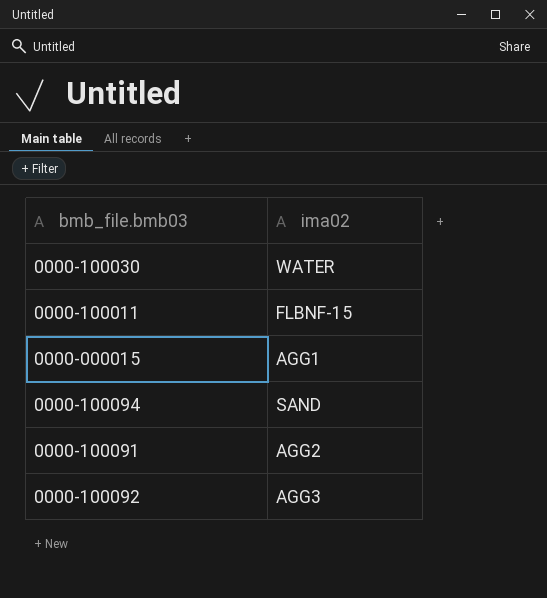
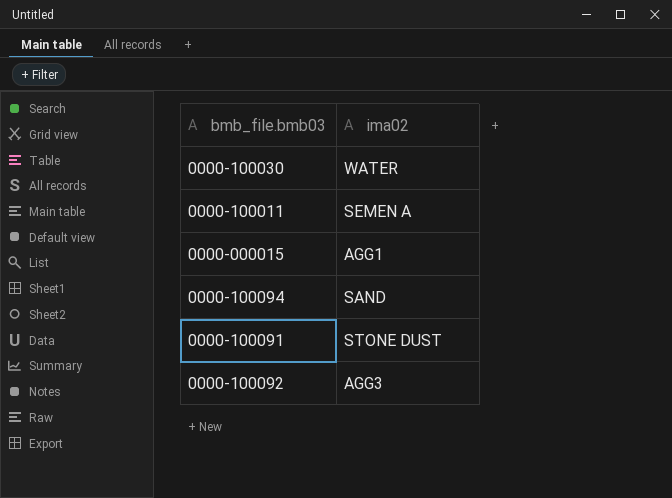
0000-100011 | ima02: FLBNF-15 -> SEMEN A
0000-100091 | ima02: AGG2 -> STONE DUST

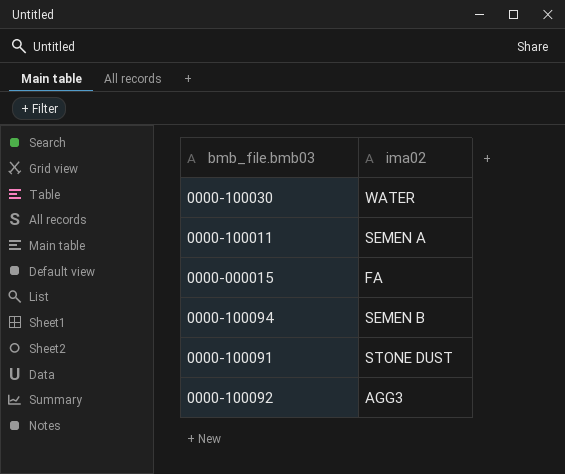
0000-000015 | ima02: AGG1 -> FA
0000-100094 | ima02: SAND -> SEMEN B

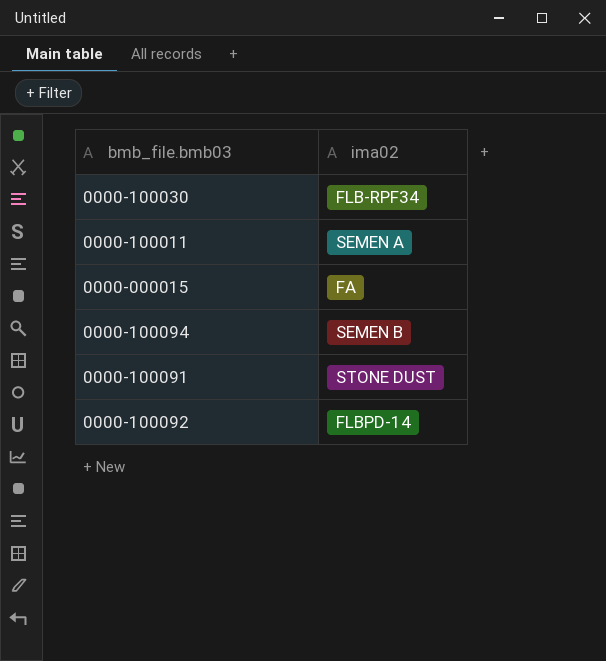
0000-100030 | ima02: WATER -> FLB-RPF34
0000-100092 | ima02: AGG3 -> FLBPD-14

